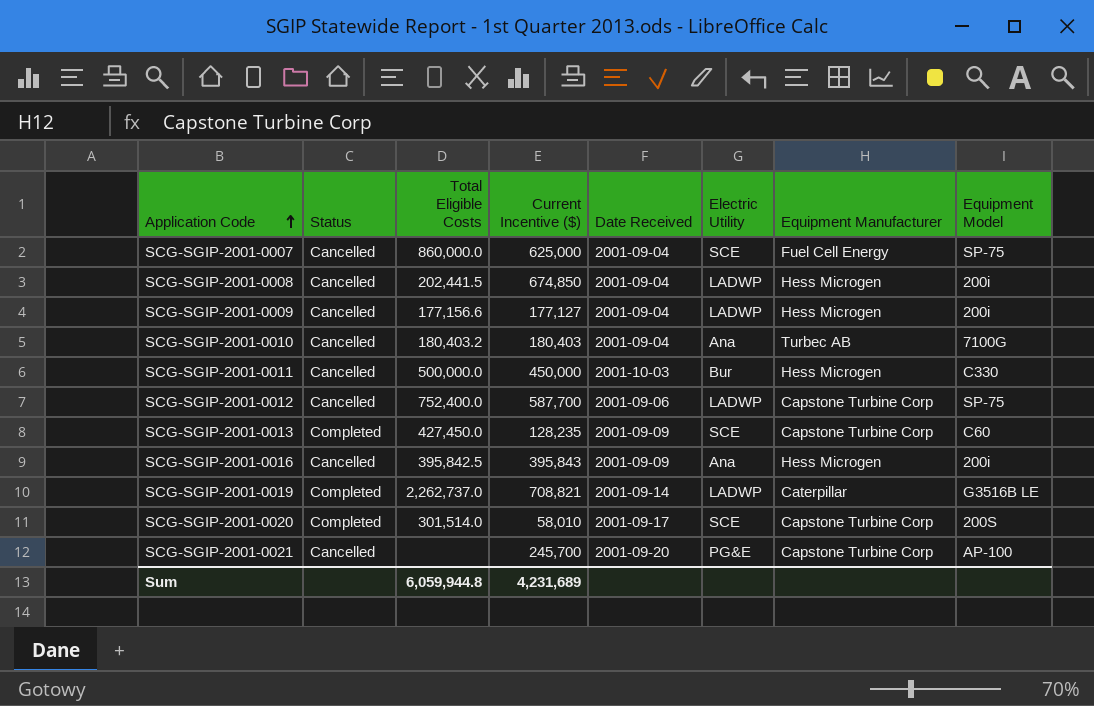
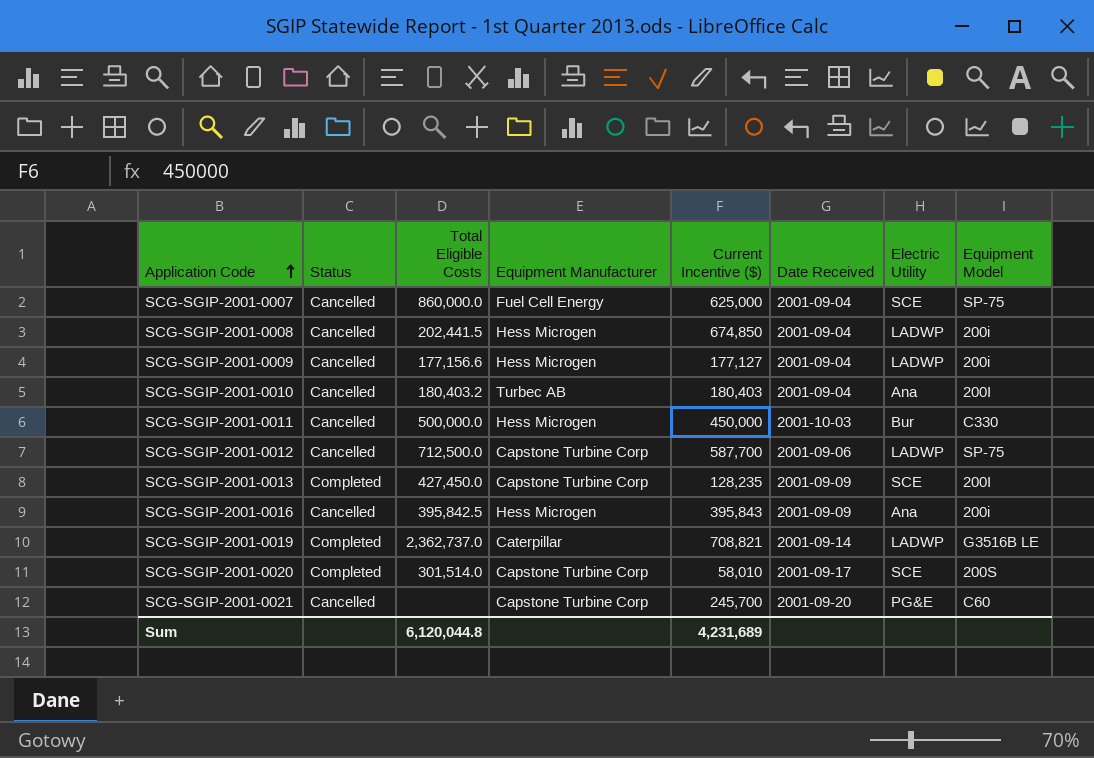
column Equipment Manufacturer | position: 7 -> 4
SCG-SGIP-2001-0010 | Equipment Model: 7100G -> 200I
SCG-SGIP-2001-0012 | Total Eligible Costs: 752,400.0 -> 712,500.0
SCG-SGIP-2001-0013 | Equipment Model: C60 -> 200I
SCG-SGIP-2001-0019 | Total Eligible Costs: 2,262,737.0 -> 2,362,737.0
SCG-SGIP-2001-0021 | Equipment Model: AP-100 -> C60
Sum | Total Eligible Costs: 6,059,944.8 -> 6,120,044.8

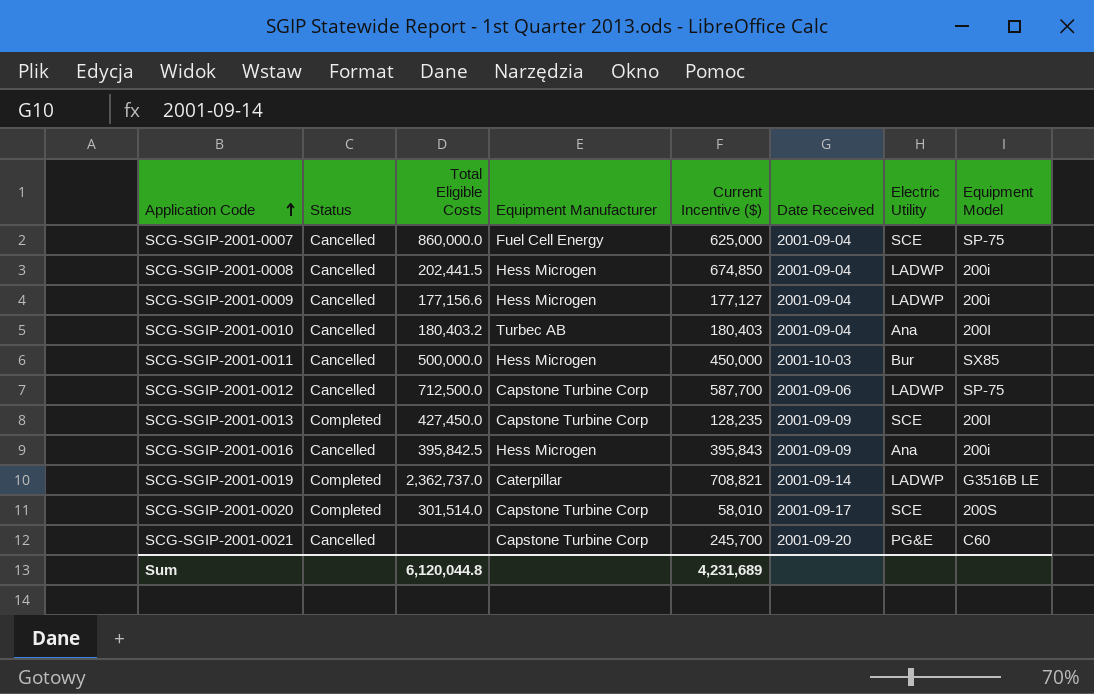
SCG-SGIP-2001-0011 | Equipment Model: C330 -> SX85

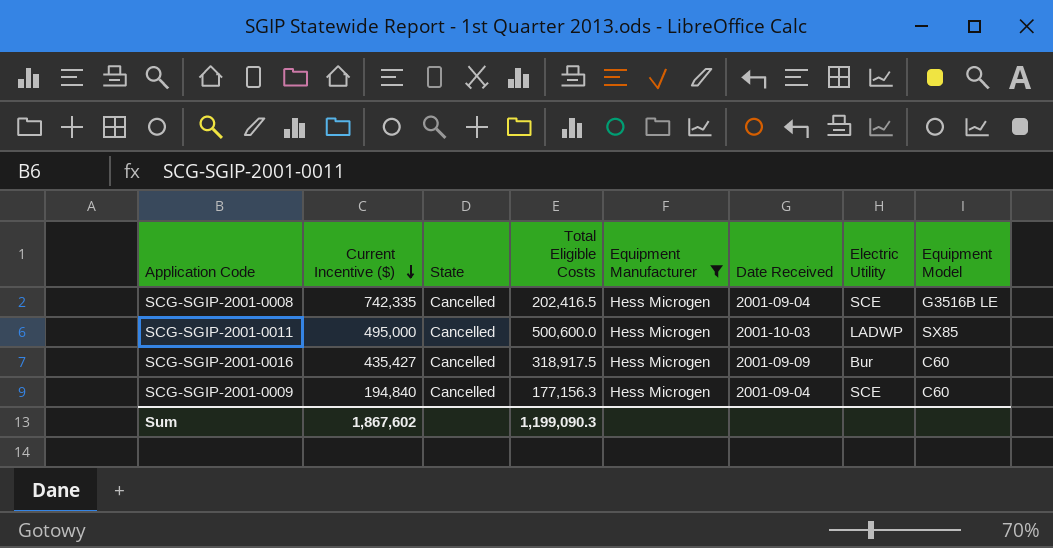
filter: none -> Equipment Manufacturer = Hess Microgen
row order: Application Code ascending -> Current Incentive ($) descending
column Current Incentive ($) | position: 5 -> 2
column name: Status -> State
SCG-SGIP-2001-0008 | Current Incentive ($): 674,850 -> 742,335
SCG-SGIP-2001-0008 | Total Eligible Costs: 202,441.5 -> 202,416.5
SCG-SGIP-2001-0008 | Electric Utility: LADWP -> SCE
SCG-SGIP-2001-0008 | Equipment Model: 200i -> G3516B LE
SCG-SGIP-2001-0011 | Current Incentive ($): 450,000 -> 495,000
SCG-SGIP-2001-0011 | Total Eligible Costs: 500,000.0 -> 500,600.0
SCG-SGIP-2001-0011 | Electric Utility: Bur -> LADWP
SCG-SGIP-2001-0016 | Current Incentive ($): 395,843 -> 435,427
SCG-SGIP-2001-0016 | Total Eligible Costs: 395,842.5 -> 318,917.5
SCG-SGIP-2001-0016 | Electric Utility: Ana -> Bur
SCG-SGIP-2001-0016 | Equipment Model: 200i -> C60
SCG-SGIP-2001-0009 | Current Incentive ($): 177,127 -> 194,840
SCG-SGIP-2001-0009 | Total Eligible Costs: 177,156.6 -> 177,156.3
SCG-SGIP-2001-0009 | Electric Utility: LADWP -> SCE
SCG-SGIP-2001-0009 | Equipment Model: 200i -> C60
Sum | Current Incentive ($): 4,231,689 -> 1,867,602
Sum | Total Eligible Costs: 6,120,044.8 -> 1,199,090.3

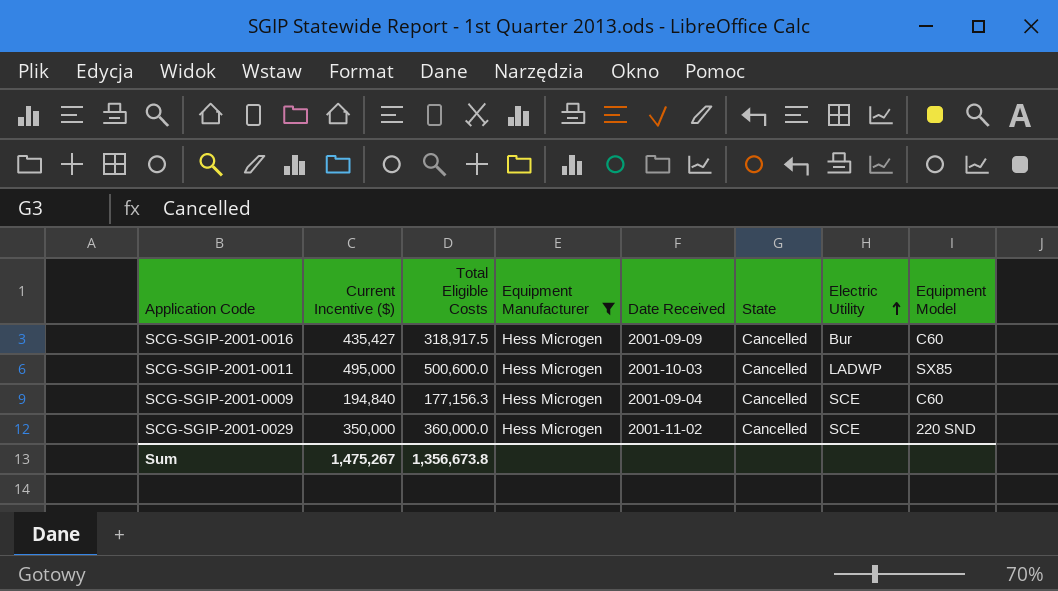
row order: Current Incentive ($) descending -> Electric Utility ascending
column State | position: 3 -> 6
row SCG-SGIP-2001-0008: 742,335 | Cancelled | 202,416.5 | Hess Microgen | 2001-09-04 | SCE | G3516B LE -> none
row SCG-SGIP-2001-0029: none -> 350,000 | 360,000.0 | Hess Microgen | 2001-11-02 | Cancelled | SCE | 220 SND
Sum | Current Incentive ($): 1,867,602 -> 1,475,267
Sum | Total Eligible Costs: 1,199,090.3 -> 1,356,673.8

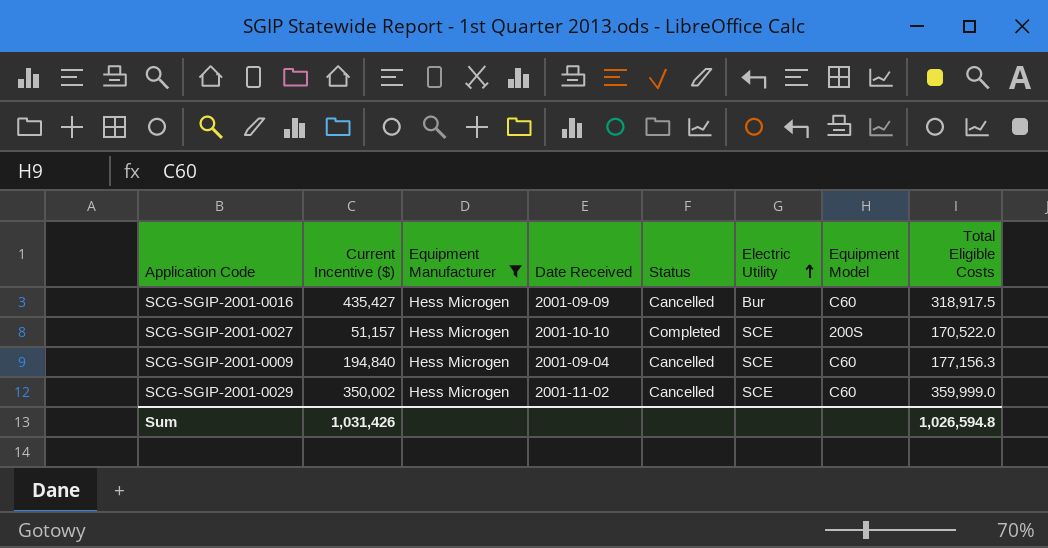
column name: State -> Status
column Total Eligible Costs | position: 3 -> 8
row SCG-SGIP-2001-0011: 495,000 | 500,600.0 | Hess Microgen | 2001-10-03 | Cancelled | LADWP | SX85 -> none
row SCG-SGIP-2001-0027: none -> 51,157 | Hess Microgen | 2001-10-10 | Completed | SCE | 200S | 170,522.0
SCG-SGIP-2001-0029 | Current Incentive ($): 350,000 -> 350,002
SCG-SGIP-2001-0029 | Equipment Model: 220 SND -> C60
SCG-SGIP-2001-0029 | Total Eligible Costs: 360,000.0 -> 359,999.0
Sum | Current Incentive ($): 1,475,267 -> 1,031,426
Sum | Total Eligible Costs: 1,356,673.8 -> 1,026,594.8

